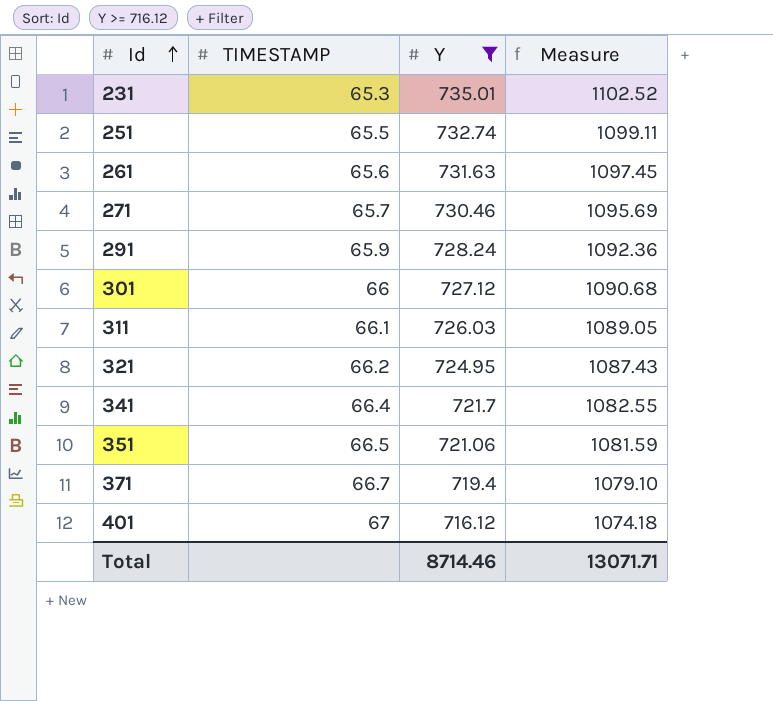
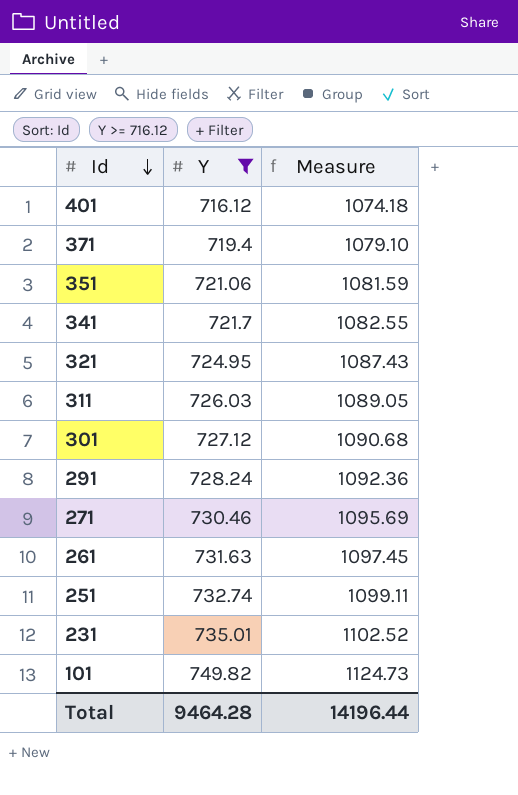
row order: Id ascending -> Id descending
column TIMESTAMP | position: 2 -> none
row 101: none -> 749.82 | 1124.73
Total | Y: 8714.46 -> 9464.28
Total | Measure: 13071.71 -> 14196.44

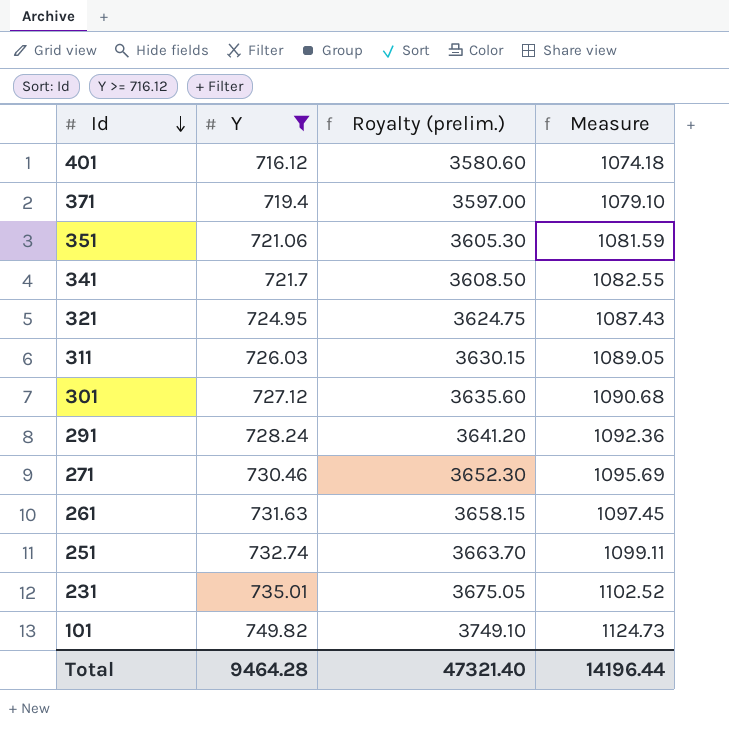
column Royalty (prelim.) | formula: none -> [Y] * 5

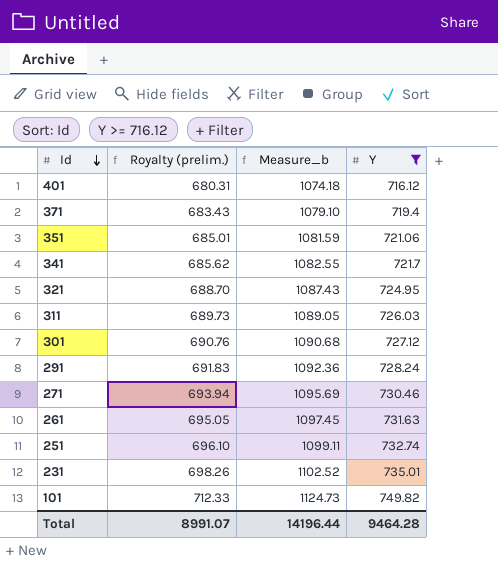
column Royalty (prelim.) | formula: [Y] * 5 -> [Y] * 0.95
column name: Measure -> Measure_b
column Y | position: 2 -> 4
Total | Royalty (prelim.): 47321.40 -> 8991.07

